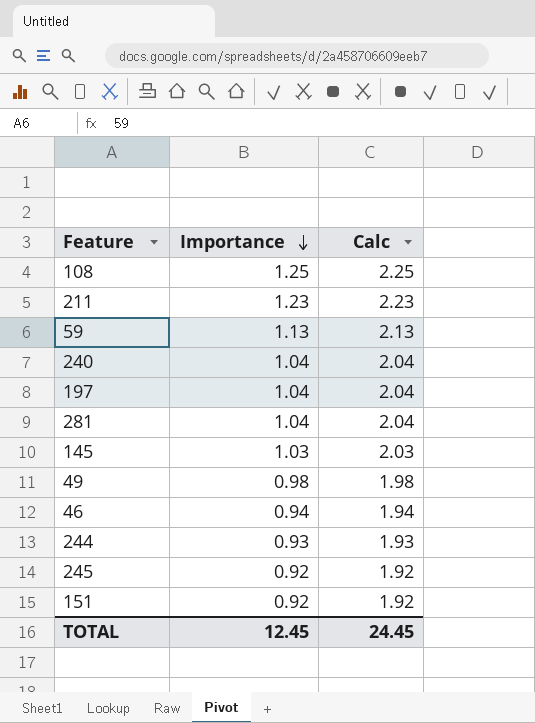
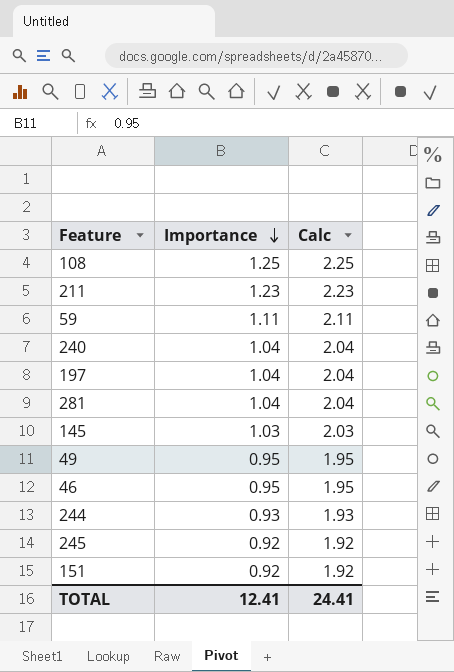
59 | Importance: 1.13 -> 1.11
59 | Calc: 2.13 -> 2.11
49 | Importance: 0.98 -> 0.95
49 | Calc: 1.98 -> 1.95
46 | Importance: 0.94 -> 0.95
46 | Calc: 1.94 -> 1.95
TOTAL | Importance: 12.45 -> 12.41
TOTAL | Calc: 24.45 -> 24.41

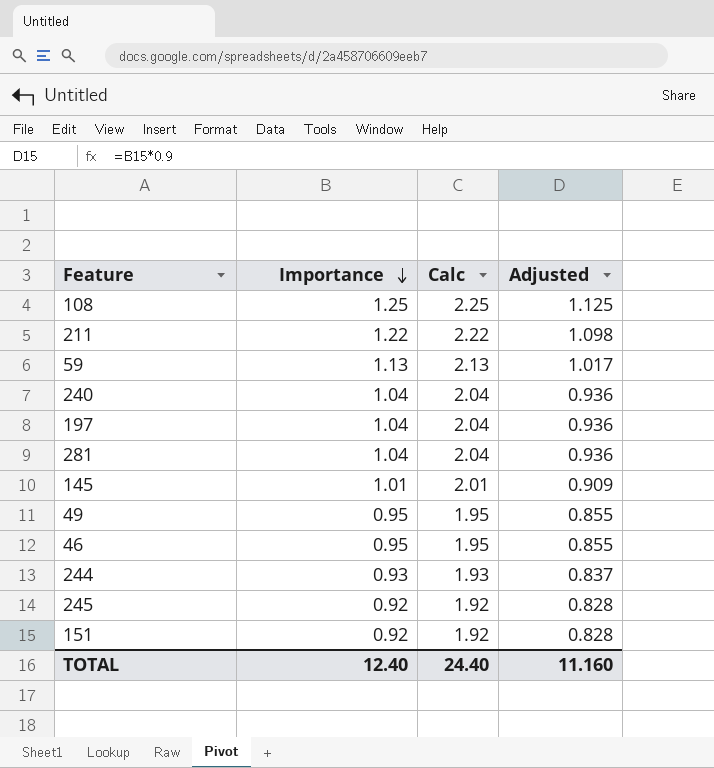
column Adjusted | formula: none -> [Importance] * 0.9
211 | Importance: 1.23 -> 1.22
211 | Calc: 2.23 -> 2.22
59 | Importance: 1.11 -> 1.13
59 | Calc: 2.11 -> 2.13
145 | Importance: 1.03 -> 1.01
145 | Calc: 2.03 -> 2.01
TOTAL | Importance: 12.41 -> 12.40
TOTAL | Calc: 24.41 -> 24.40

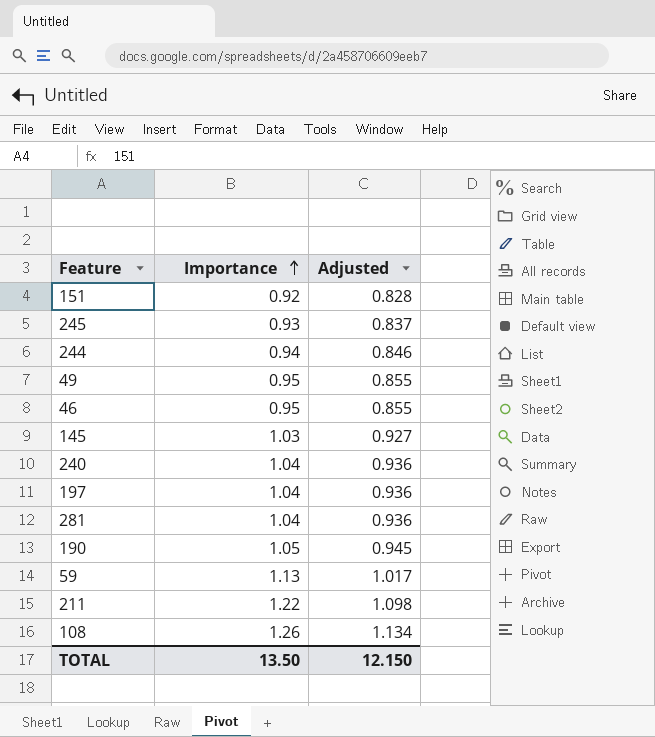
row order: Importance descending -> Importance ascending
column Calc | formula: [Importance] + 1 -> none
245 | Importance: 0.92 -> 0.93
245 | Adjusted: 0.828 -> 0.837
244 | Importance: 0.93 -> 0.94
244 | Adjusted: 0.837 -> 0.846
145 | Importance: 1.01 -> 1.03
145 | Adjusted: 0.909 -> 0.927
row 190: none -> 1.05 | 0.945
108 | Importance: 1.25 -> 1.26
108 | Adjusted: 1.125 -> 1.134
TOTAL | Importance: 12.40 -> 13.50
TOTAL | Adjusted: 11.160 -> 12.150

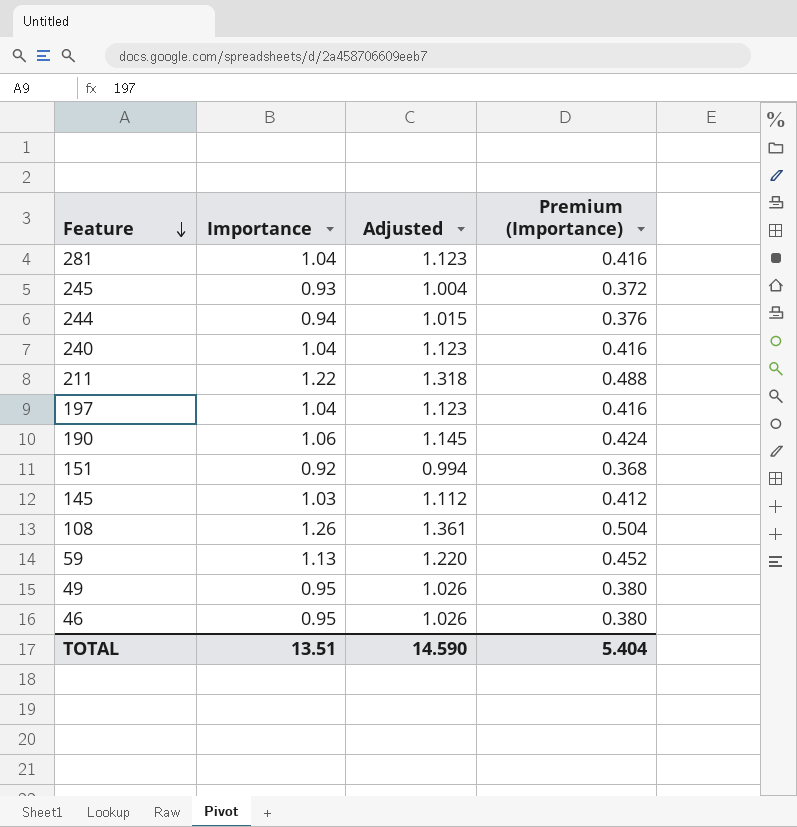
row order: Importance ascending -> Feature descending
column Adjusted | formula: [Importance] * 0.9 -> [Importance] * 1.08
column Premium (Importance) | formula: none -> [Importance] * 0.4
190 | Importance: 1.05 -> 1.06
TOTAL | Importance: 13.50 -> 13.51
TOTAL | Adjusted: 12.150 -> 14.590

